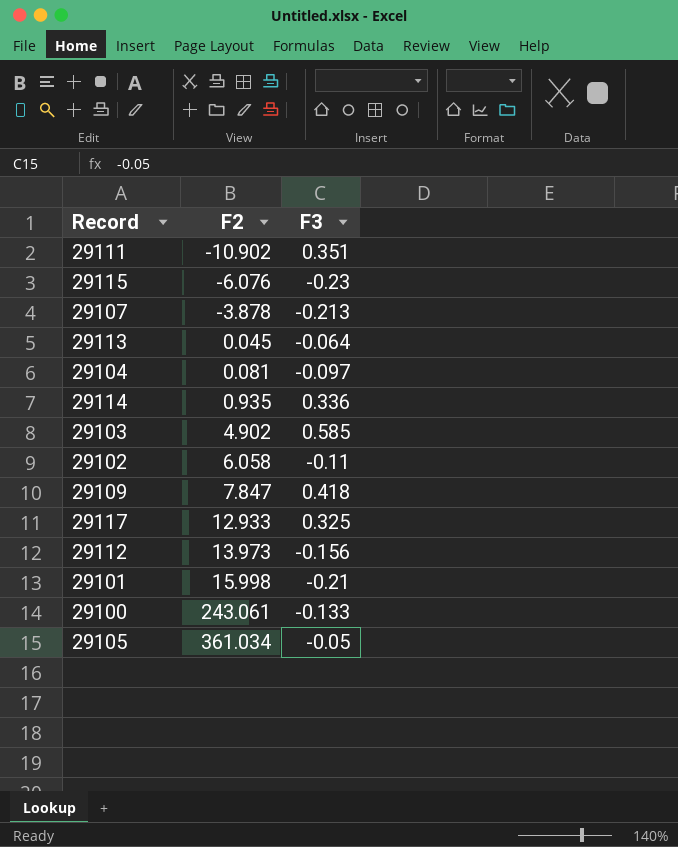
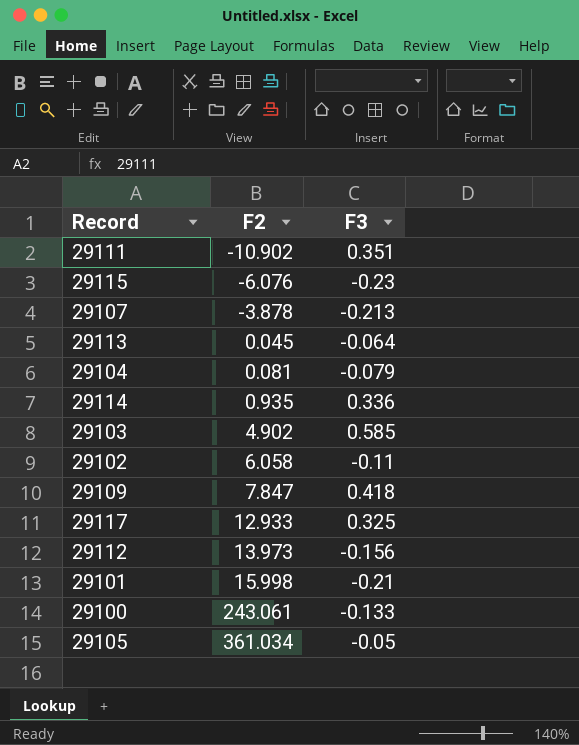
29104 | F3: -0.097 -> -0.079

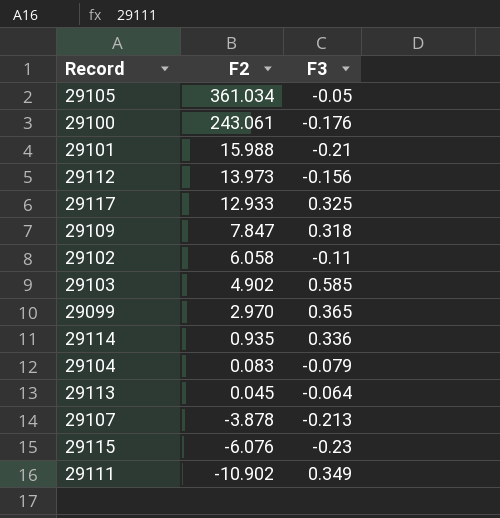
row order: F2 ascending -> F2 descending
29100 | F3: -0.133 -> -0.176
29101 | F2: 15.998 -> 15.988
29109 | F3: 0.418 -> 0.318
row 29099: none -> 2.970 | 0.365
29104 | F2: 0.081 -> 0.083
29111 | F3: 0.351 -> 0.349

